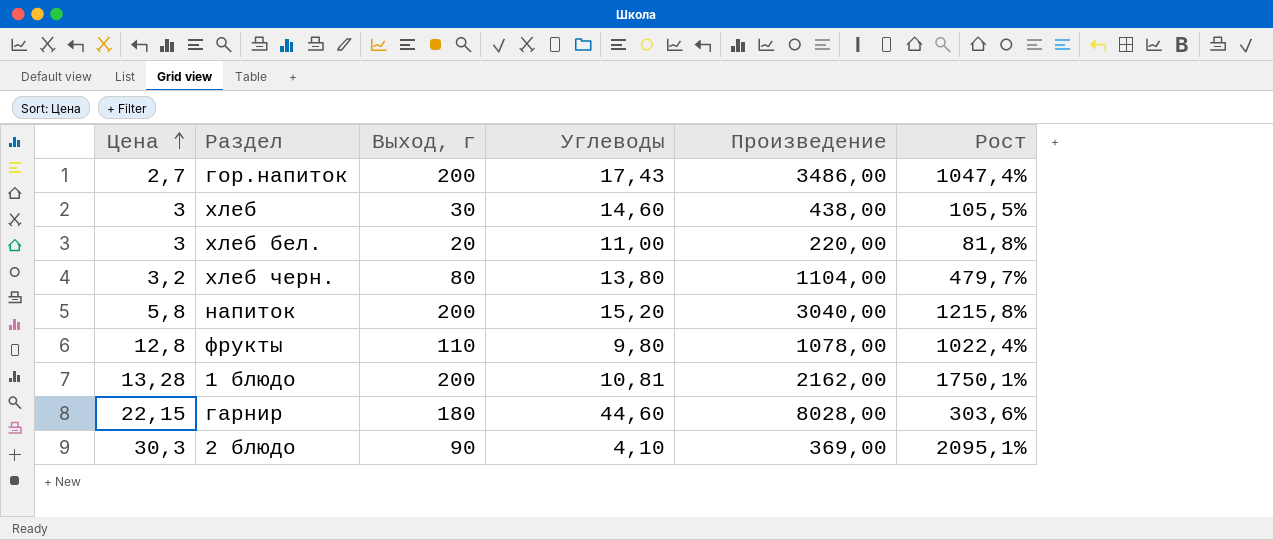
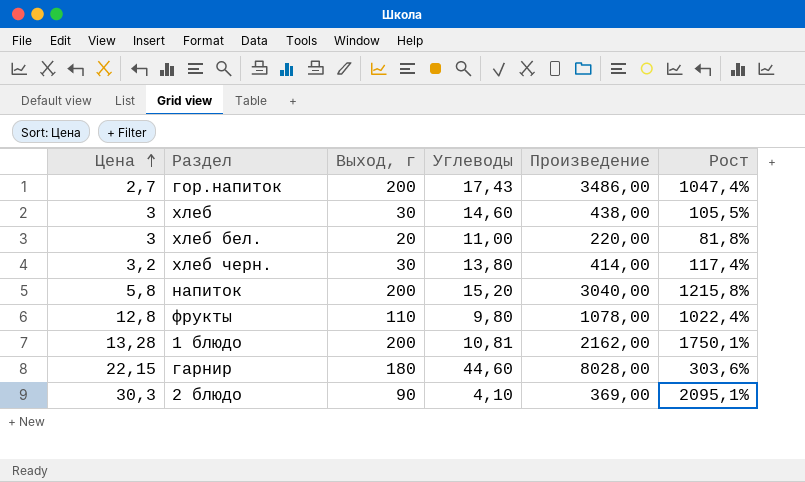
хлеб черн. | Выход, г: 80 -> 30
хлеб черн. | Произведение: 1104,00 -> 414,00
хлеб черн. | Рост: 479,7% -> 117,4%

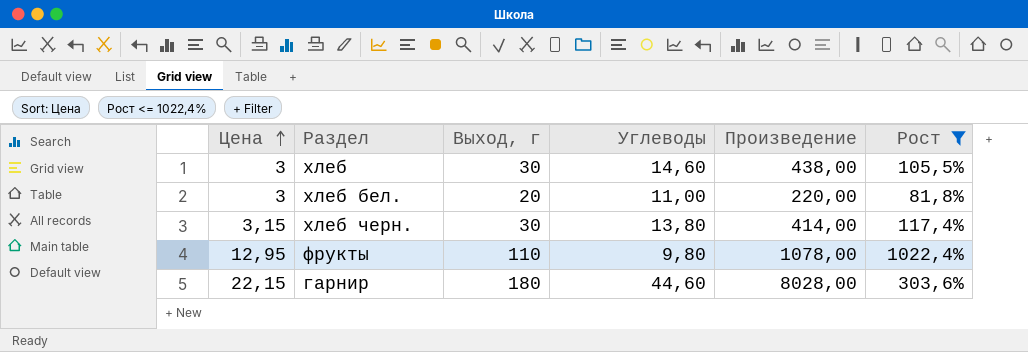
filter: none -> Рост <= 1022,4%
хлеб черн. | Цена: 3,2 -> 3,15
фрукты | Цена: 12,8 -> 12,95

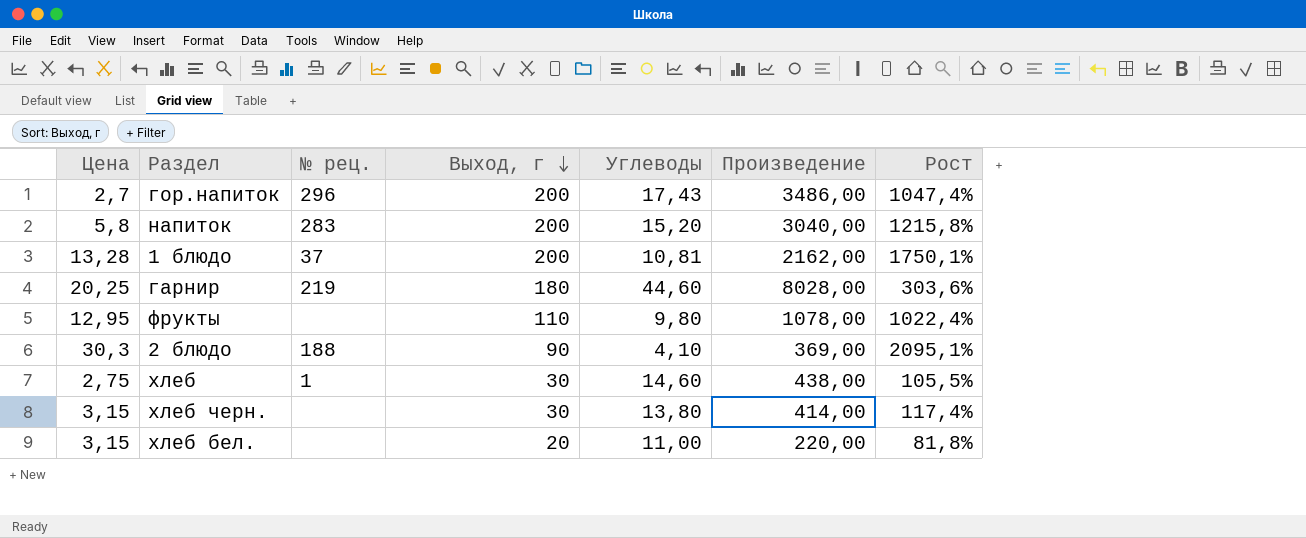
filter: Рост <= 1022,4% -> none
row order: Цена ascending -> Выход, г descending
column № рец. | position: none -> 3
гарнир | Цена: 22,15 -> 20,25
хлеб | Цена: 3 -> 2,75
хлеб бел. | Цена: 3 -> 3,15

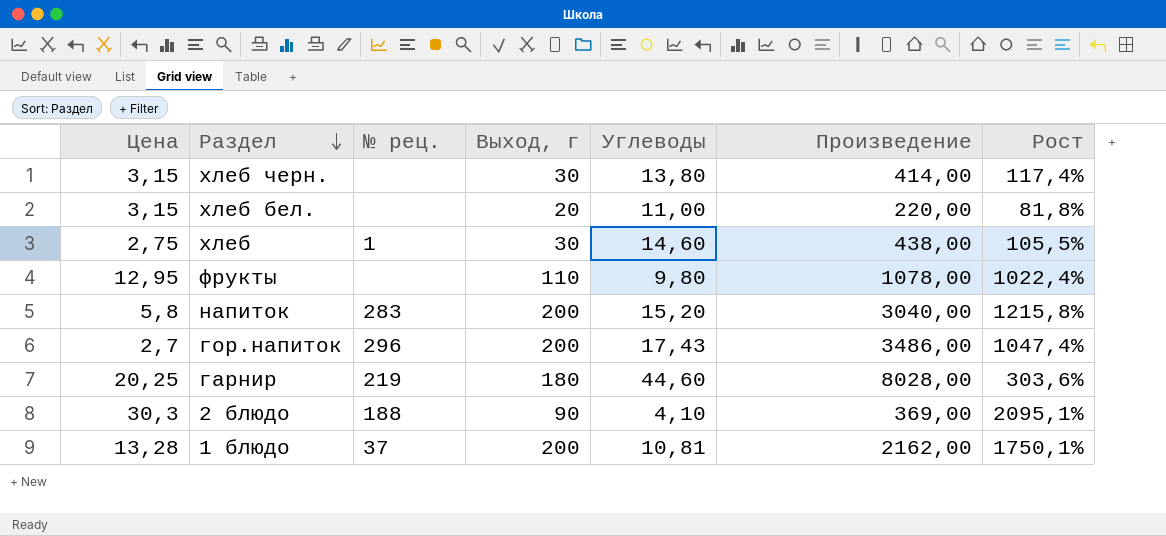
row order: Выход, г descending -> Раздел descending

